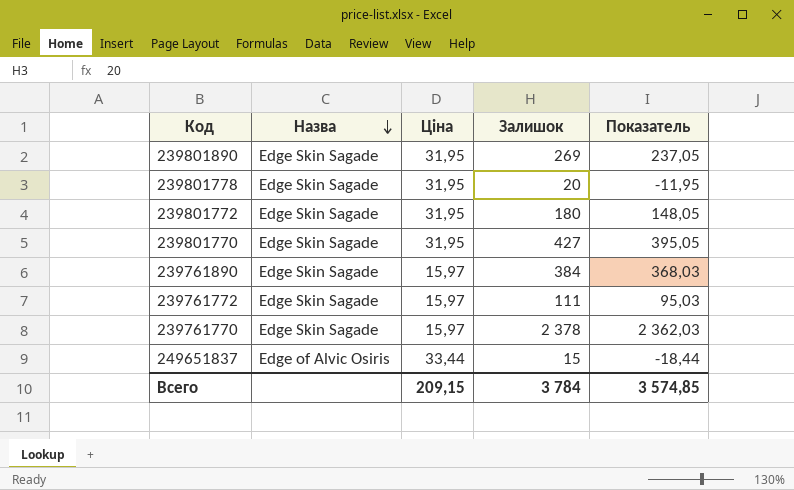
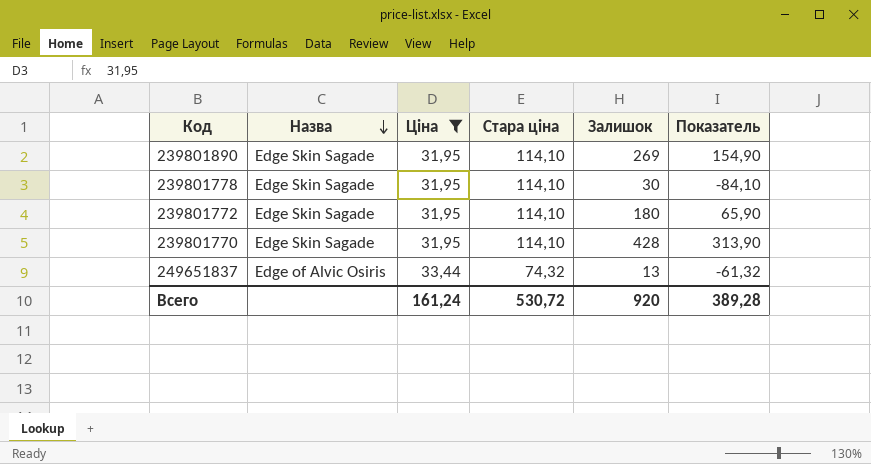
filter: none -> Ціна != 15,97
column Стара ціна | position: none -> 4
column Показатель | formula: [Залишок] - [Ціна] -> [Залишок] - [Стара ціна]
239801778 | Залишок: 20 -> 30
239801770 | Залишок: 427 -> 428
249651837 | Залишок: 15 -> 13
Всего | Ціна: 209,15 -> 161,24
Всего | Залишок: 3 784 -> 920
Всего | Показатель: 3 574,85 -> 389,28

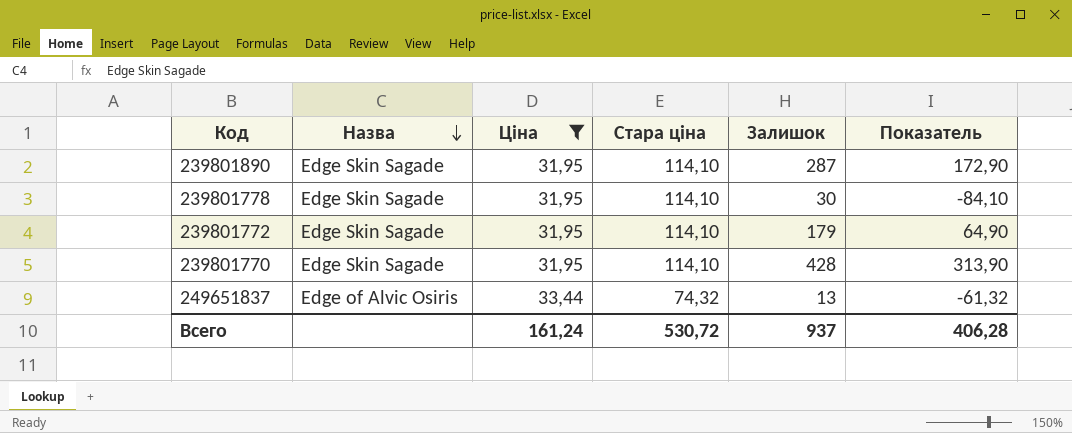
239801890 | Залишок: 269 -> 287
239801890 | Показатель: 154,90 -> 172,90
239801772 | Залишок: 180 -> 179
239801772 | Показатель: 65,90 -> 64,90
Всего | Залишок: 920 -> 937
Всего | Показатель: 389,28 -> 406,28

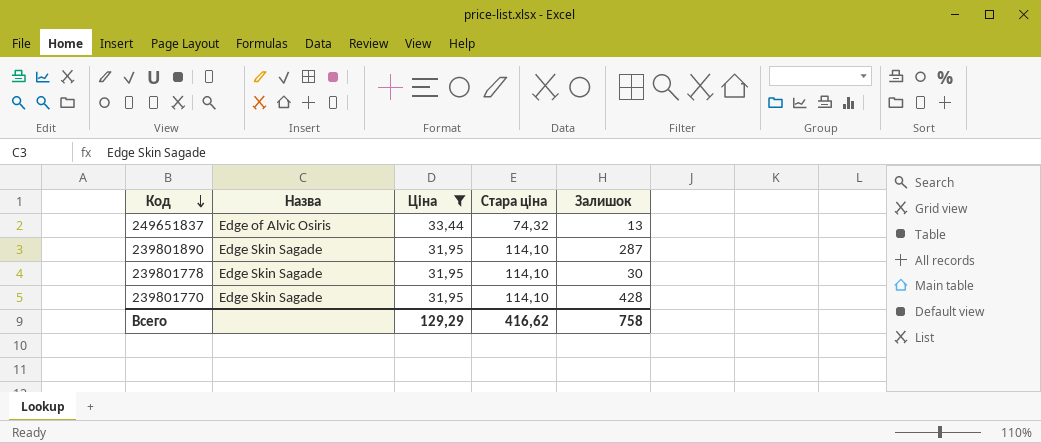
row order: Назва descending -> Код descending
column Показатель | formula: [Залишок] - [Стара ціна] -> none
row 239801772: Edge Skin Sagade | 31,95 | 114,10 | 179 | 64,90 -> none
Всего | Ціна: 161,24 -> 129,29
Всего | Стара ціна: 530,72 -> 416,62
Всего | Залишок: 937 -> 758

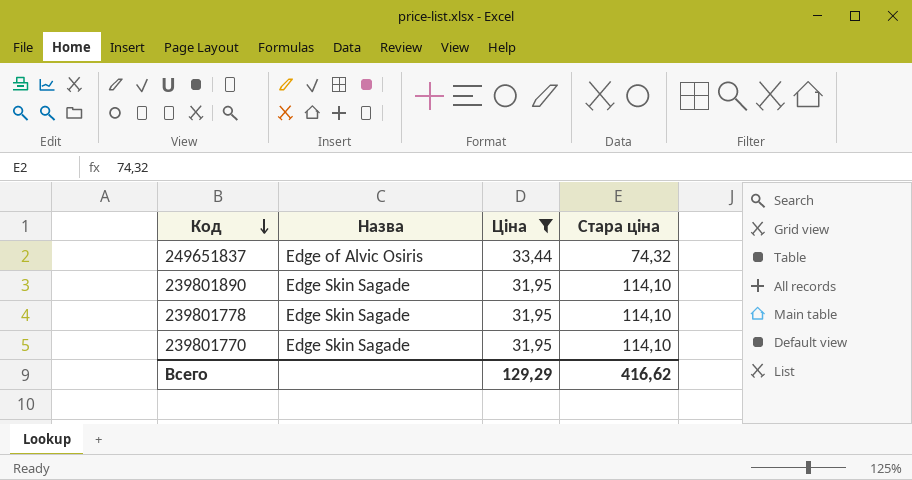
column Залишок | position: 5 -> none

